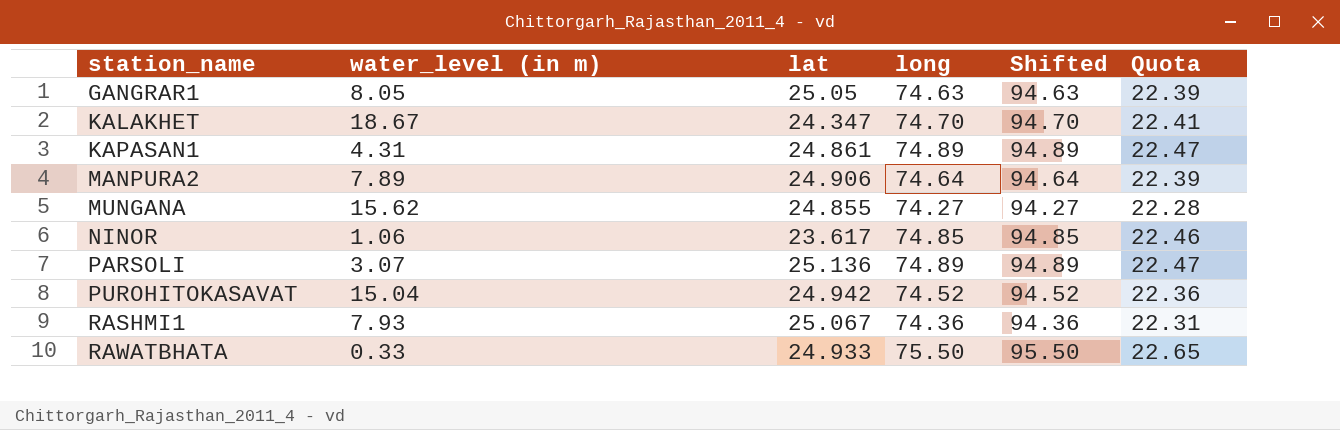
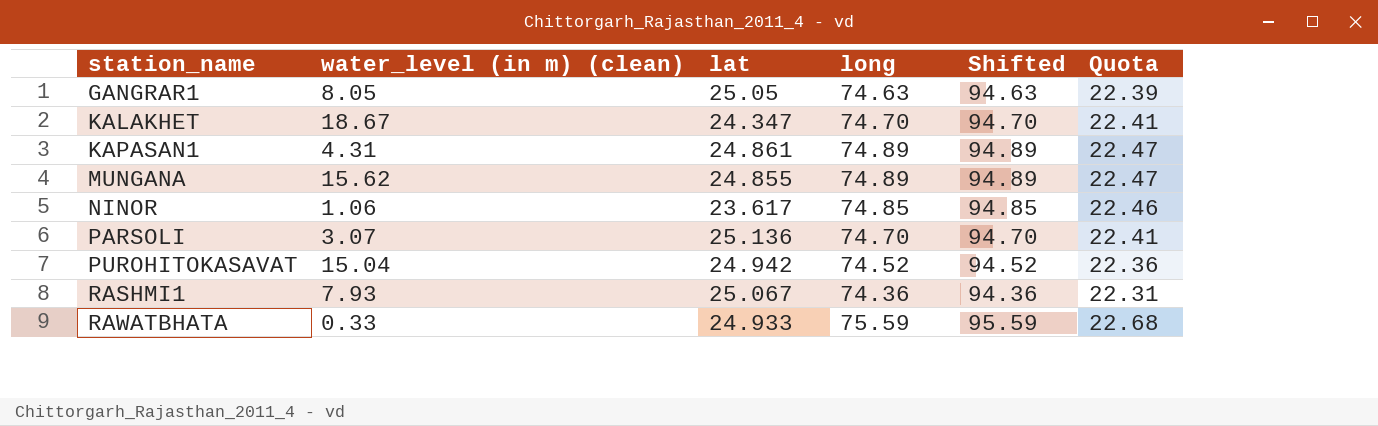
column name: water_level (in m) -> water_level (in m) (clean)
row MANPURA2: 7.89 | 24.906 | 74.64 | 94.64 | 22.39 -> none
MUNGANA | long: 74.27 -> 74.89
MUNGANA | Shifted: 94.27 -> 94.89
MUNGANA | Quota: 22.28 -> 22.47
PARSOLI | long: 74.89 -> 74.70
PARSOLI | Shifted: 94.89 -> 94.70
PARSOLI | Quota: 22.47 -> 22.41
RAWATBHATA | long: 75.50 -> 75.59
RAWATBHATA | Shifted: 95.50 -> 95.59
RAWATBHATA | Quota: 22.65 -> 22.68

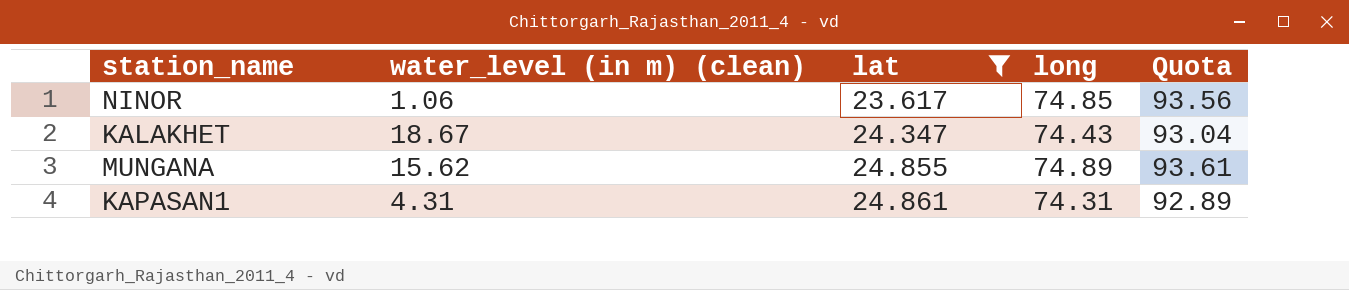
filter: none -> lat <= 24.861
row order: station_name ascending -> lat ascending
column Shifted | formula: [long] + 20 -> none
column Quota | formula: [long] * 0.3 -> [long] * 1.25
KALAKHET | long: 74.70 -> 74.43
KAPASAN1 | long: 74.89 -> 74.31

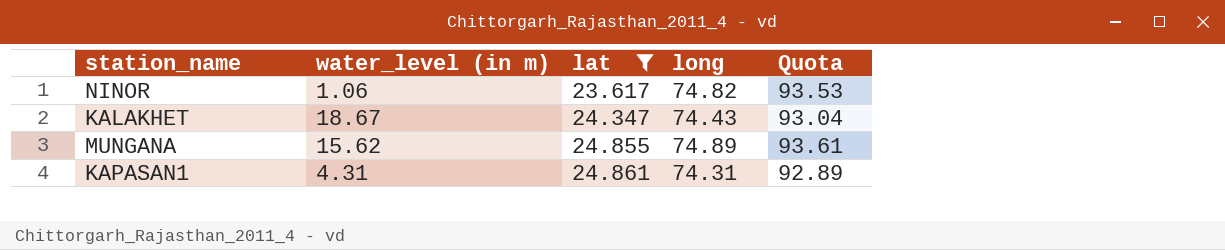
column name: water_level (in m) (clean) -> water_level (in m)
NINOR | long: 74.85 -> 74.82
NINOR | Quota: 93.56 -> 93.53

